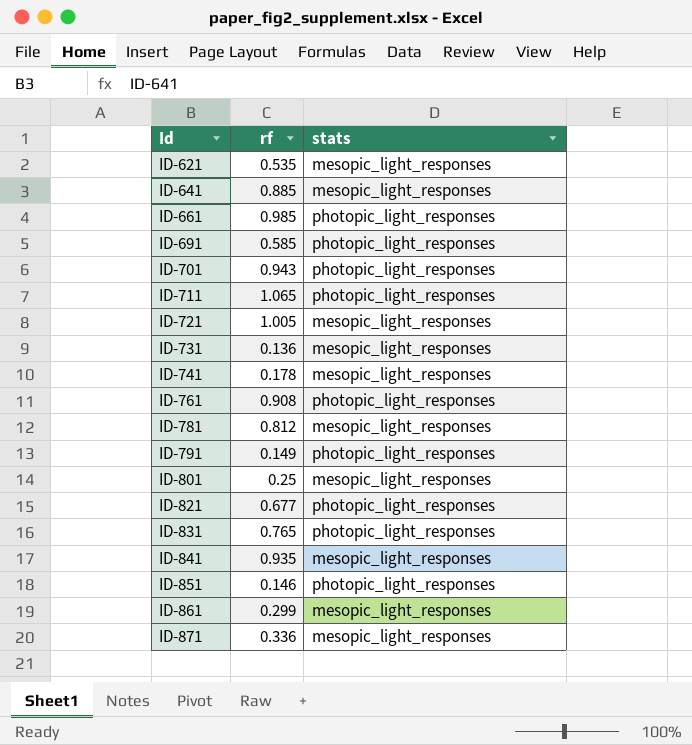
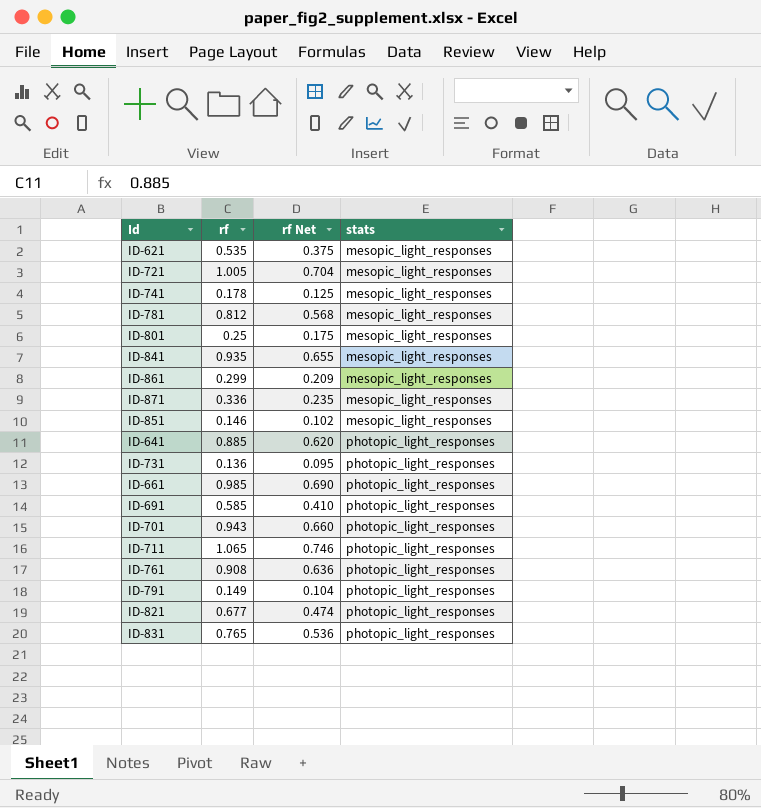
row order: Id ascending -> stats ascending
column rf Net | formula: none -> [rf] * 0.7
ID-851 | stats: photopic_light_responses -> mesopic_light_responses
ID-641 | stats: mesopic_light_responses -> photopic_light_responses
ID-731 | stats: mesopic_light_responses -> photopic_light_responses

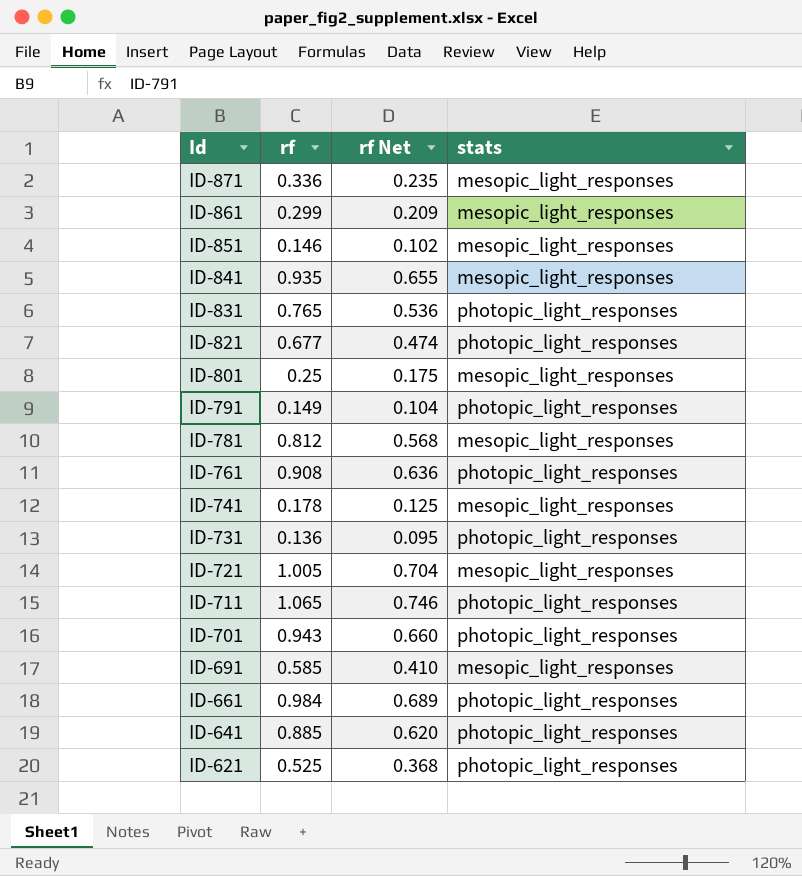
row order: stats ascending -> Id descending
ID-691 | stats: photopic_light_responses -> mesopic_light_responses
ID-661 | rf: 0.985 -> 0.984
ID-661 | rf Net: 0.690 -> 0.689
ID-621 | rf: 0.535 -> 0.525
ID-621 | rf Net: 0.375 -> 0.368
ID-621 | stats: mesopic_light_responses -> photopic_light_responses

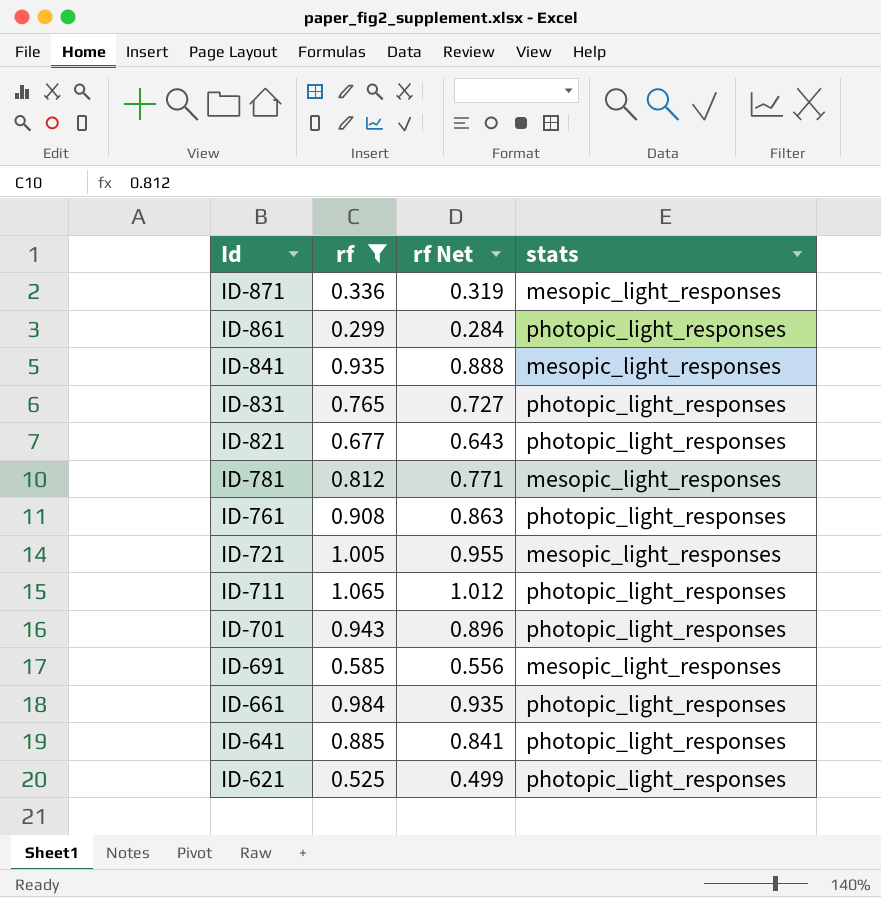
filter: none -> rf >= 0.299
column rf Net | formula: [rf] * 0.7 -> [rf] * 0.95
ID-861 | stats: mesopic_light_responses -> photopic_light_responses

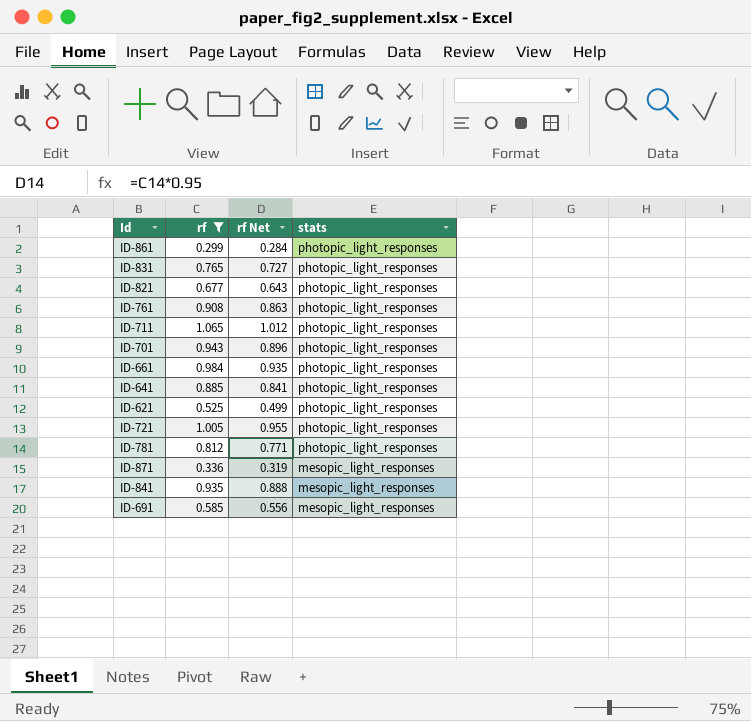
row order: Id descending -> stats descending
ID-721 | stats: mesopic_light_responses -> photopic_light_responses
ID-781 | stats: mesopic_light_responses -> photopic_light_responses

